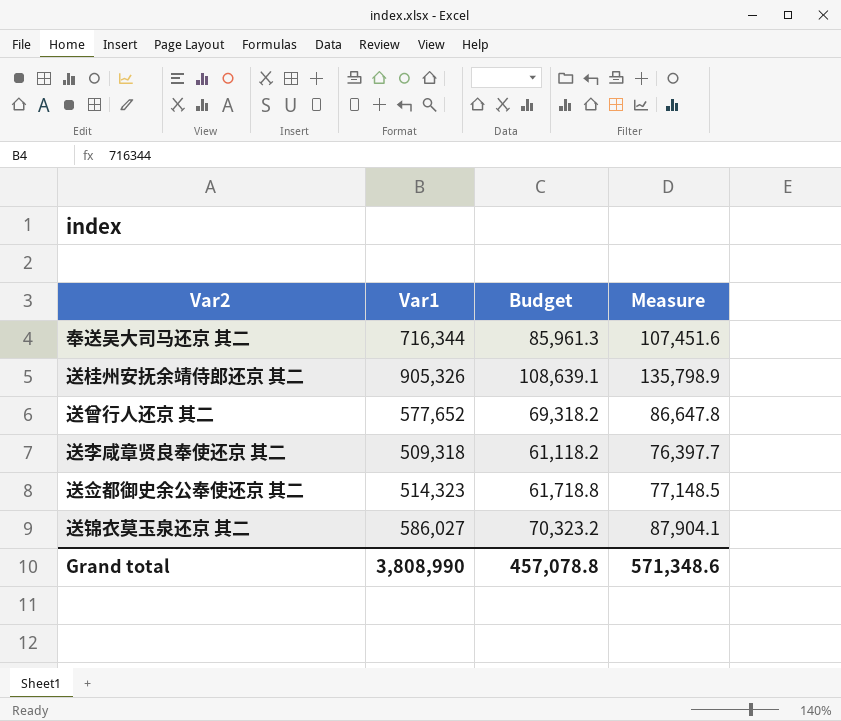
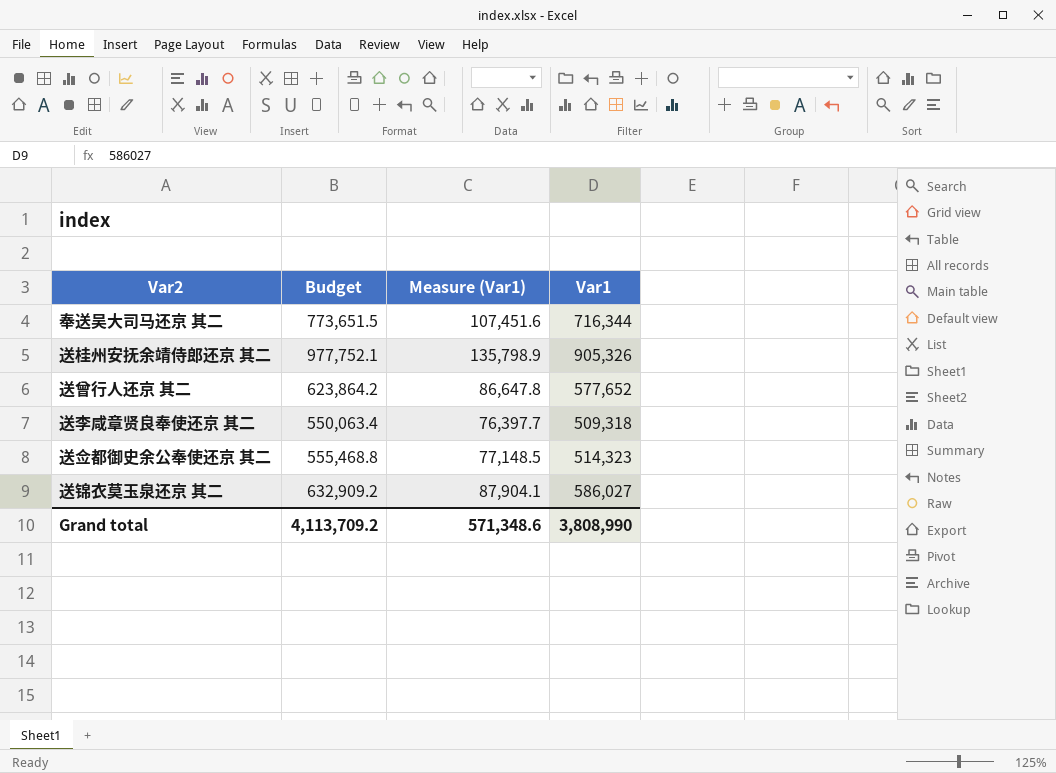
column Budget | formula: [Var1] * 0.12 -> [Var1] * 1.08
column name: Measure -> Measure (Var1)
column Var1 | position: 2 -> 4
Grand total | Budget: 457,078.8 -> 4,113,709.2

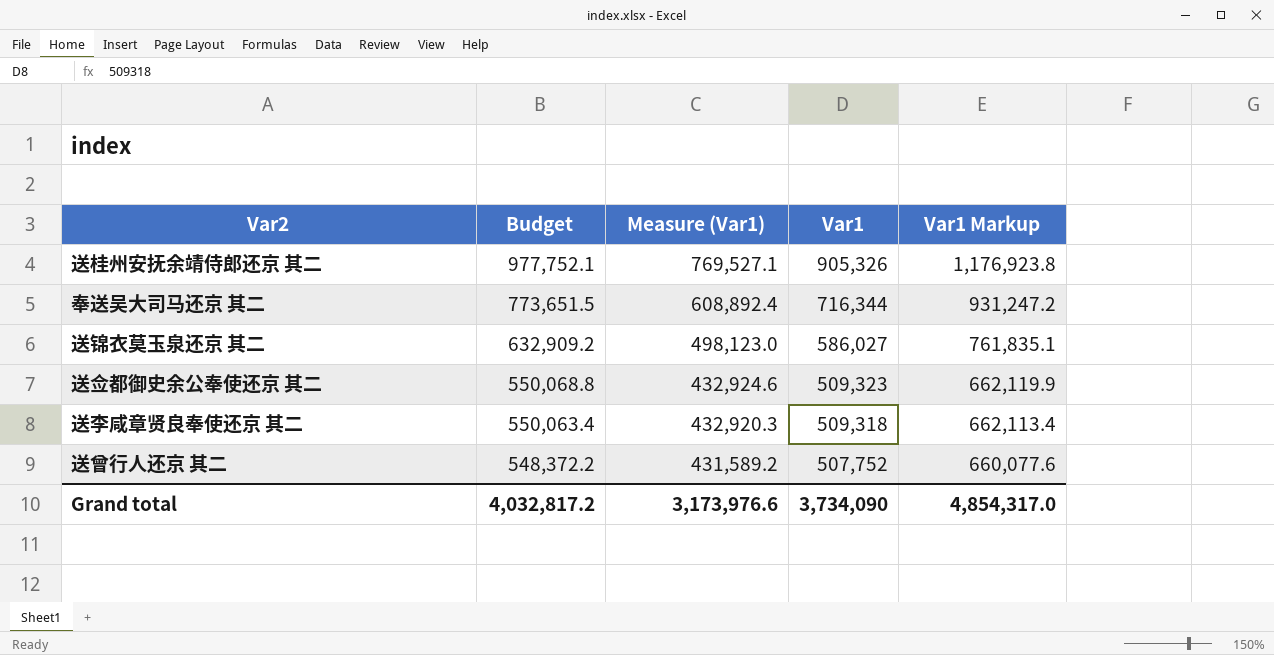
row order: none -> Budget descending
column Measure (Var1) | formula: [Var1] * 0.15 -> [Var1] * 0.85
column Var1 Markup | formula: none -> [Var1] * 1.3
送佥都御史余公奉使还京 其二 | Budget: 555,468.8 -> 550,068.8
送佥都御史余公奉使还京 其二 | Var1: 514,323 -> 509,323
送曾行人还京 其二 | Budget: 623,864.2 -> 548,372.2
送曾行人还京 其二 | Var1: 577,652 -> 507,752
Grand total | Budget: 4,113,709.2 -> 4,032,817.2
Grand total | Measure (Var1): 571,348.6 -> 3,173,976.6
Grand total | Var1: 3,808,990 -> 3,734,090

